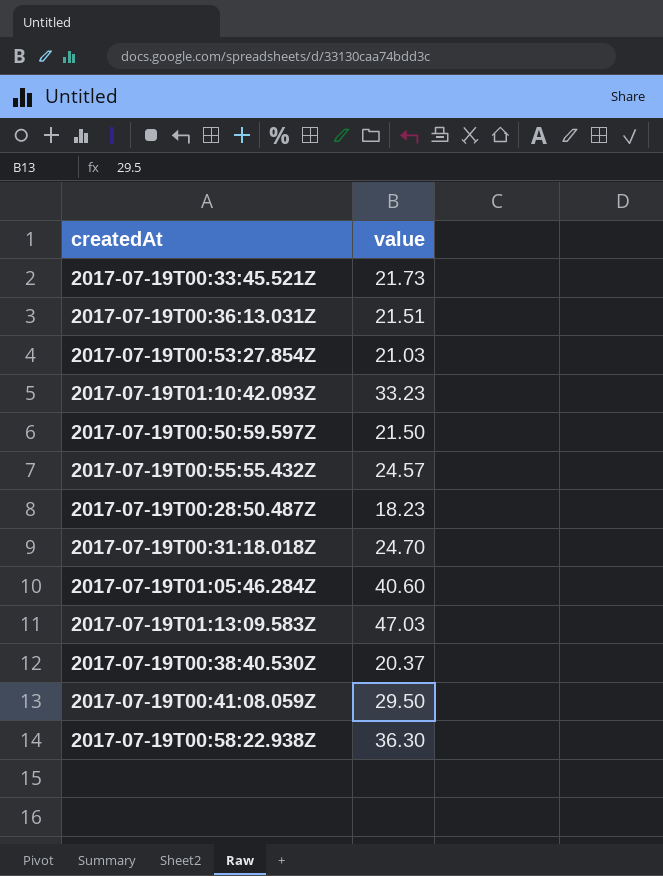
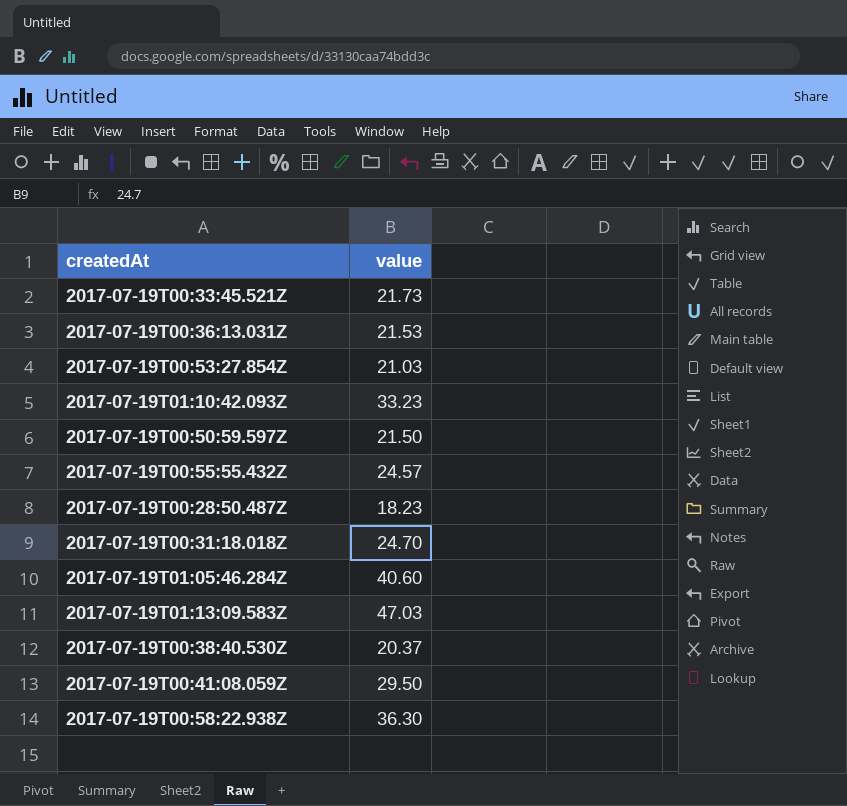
2017-07-19T00:36:13.031Z | value: 21.51 -> 21.53

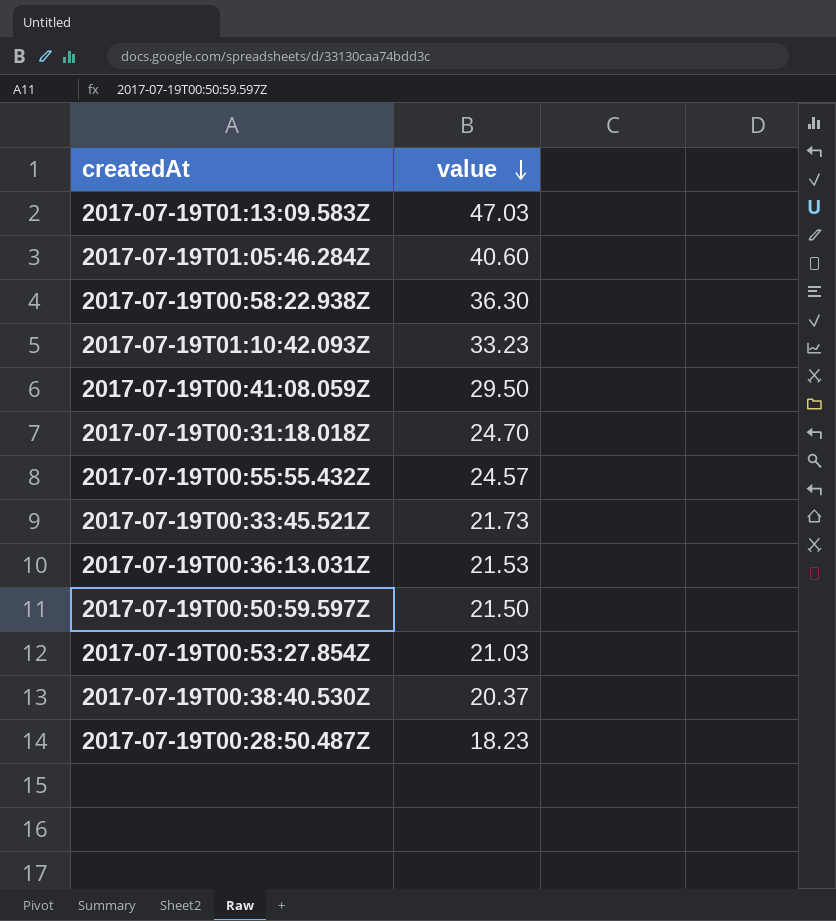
row order: none -> value descending

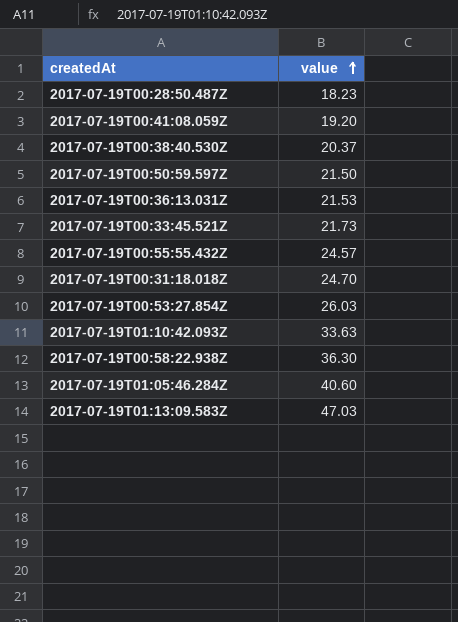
row order: value descending -> value ascending
2017-07-19T00:41:08.059Z | value: 29.50 -> 19.20
2017-07-19T00:53:27.854Z | value: 21.03 -> 26.03
2017-07-19T01:10:42.093Z | value: 33.23 -> 33.63

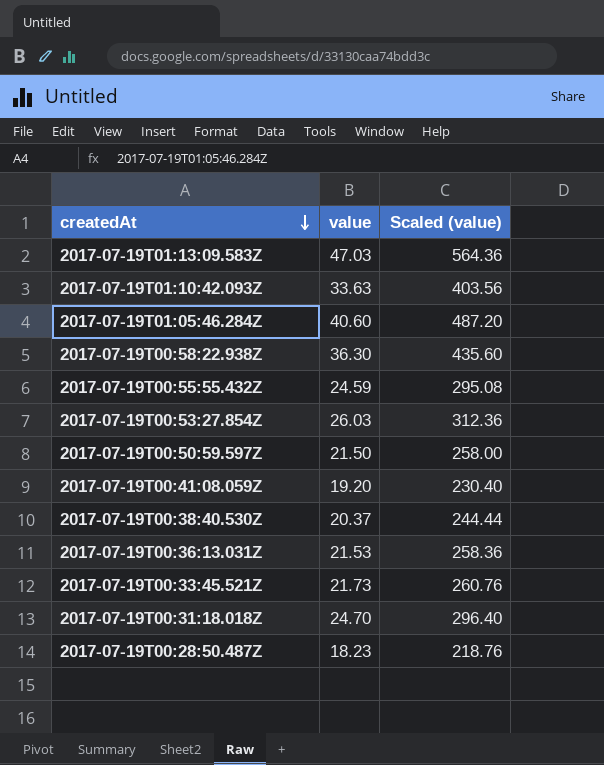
row order: value ascending -> createdAt descending
column Scaled (value) | formula: none -> [value] * 12
2017-07-19T00:55:55.432Z | value: 24.57 -> 24.59

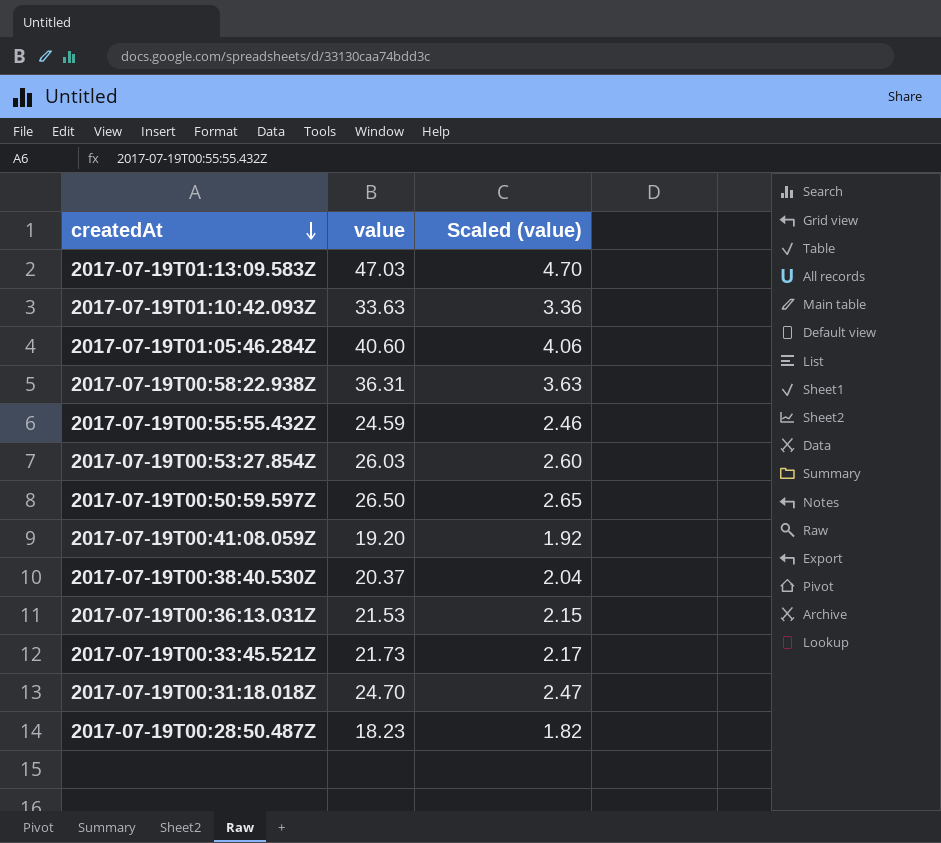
column Scaled (value) | formula: [value] * 12 -> [value] * 0.1
2017-07-19T00:58:22.938Z | value: 36.30 -> 36.31
2017-07-19T00:50:59.597Z | value: 21.50 -> 26.50

